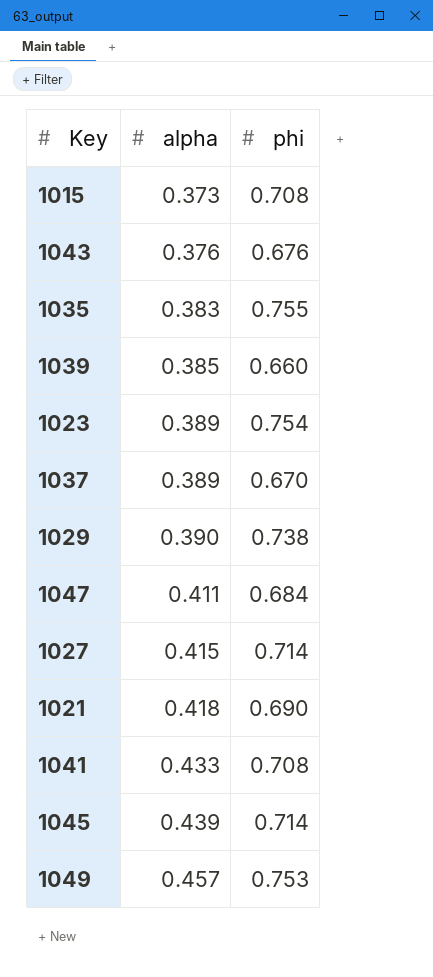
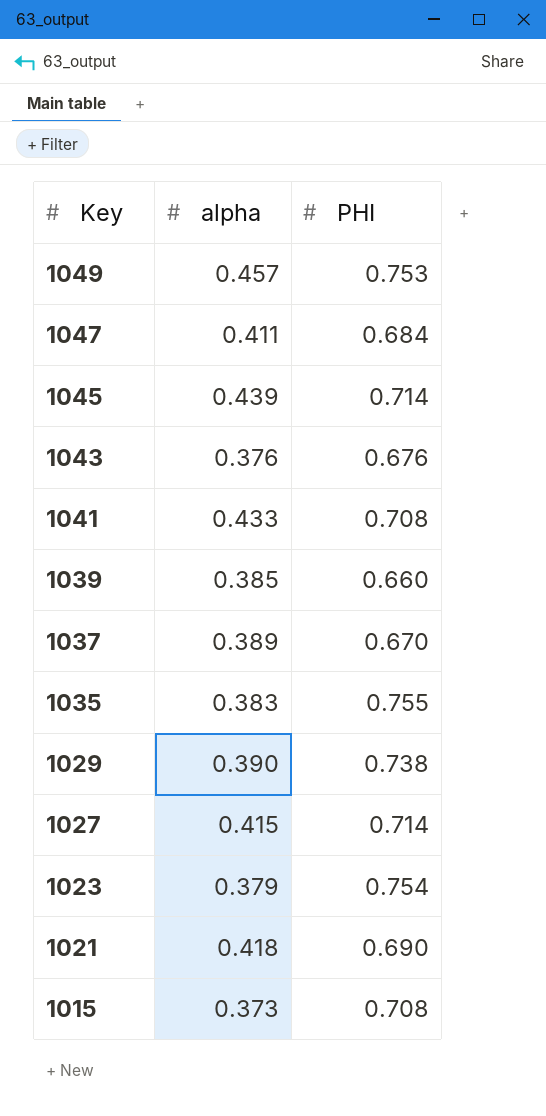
row order: alpha ascending -> Key descending
column name: phi -> PHI
1023 | alpha: 0.389 -> 0.379

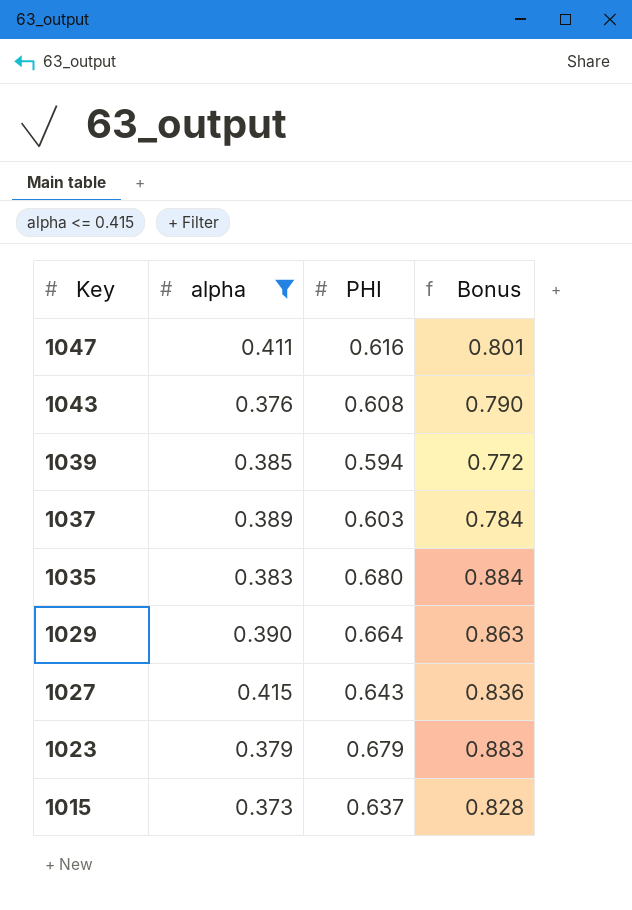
filter: none -> alpha <= 0.415
column Bonus | formula: none -> [PHI] * 1.3
1047 | PHI: 0.684 -> 0.616
1043 | PHI: 0.676 -> 0.608
1039 | PHI: 0.660 -> 0.594
1037 | PHI: 0.670 -> 0.603
1035 | PHI: 0.755 -> 0.680
1029 | PHI: 0.738 -> 0.664
1027 | PHI: 0.714 -> 0.643
1023 | PHI: 0.754 -> 0.679
1015 | PHI: 0.708 -> 0.637

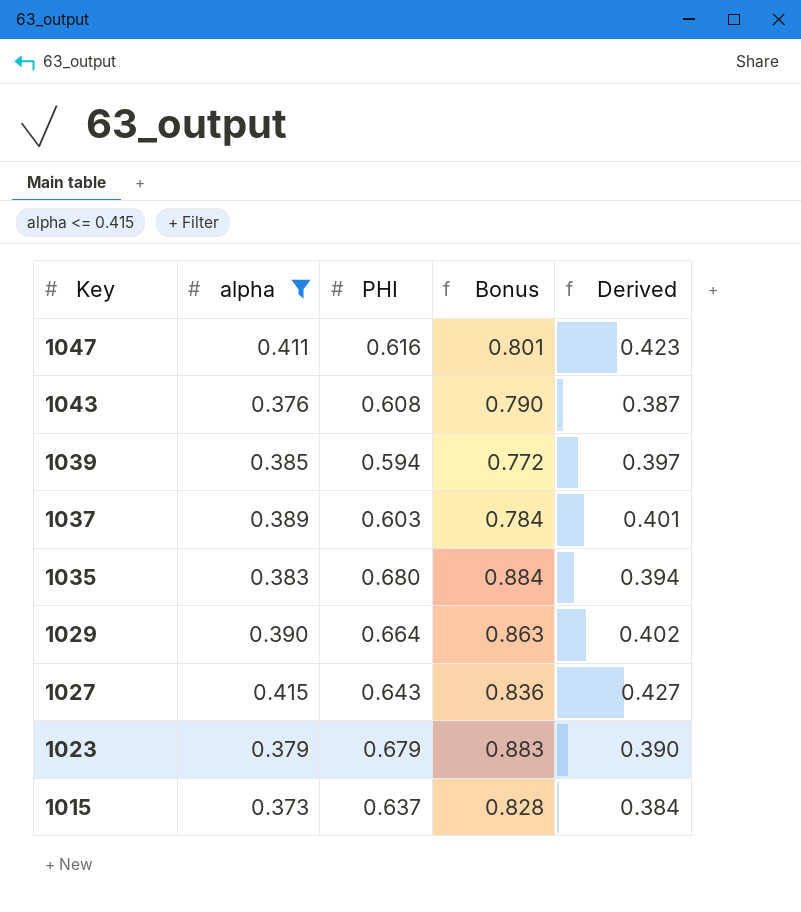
column Derived | formula: none -> [alpha] * 1.03

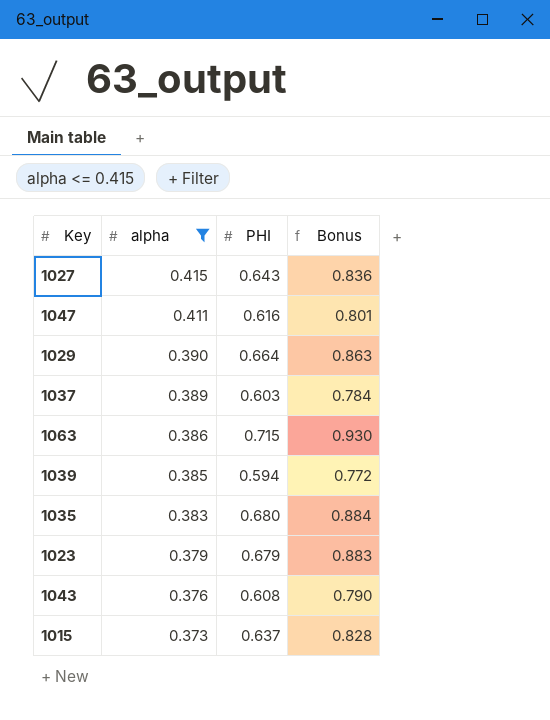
row order: Key descending -> alpha descending
column Derived | formula: [alpha] * 1.03 -> none
row 1063: none -> 0.386 | 0.715 | 0.930

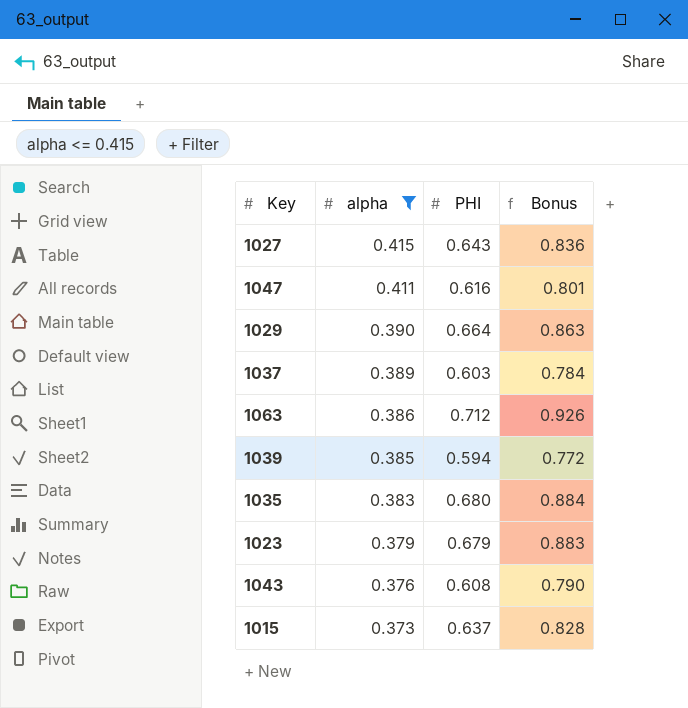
1063 | PHI: 0.715 -> 0.712
1063 | Bonus: 0.930 -> 0.926

